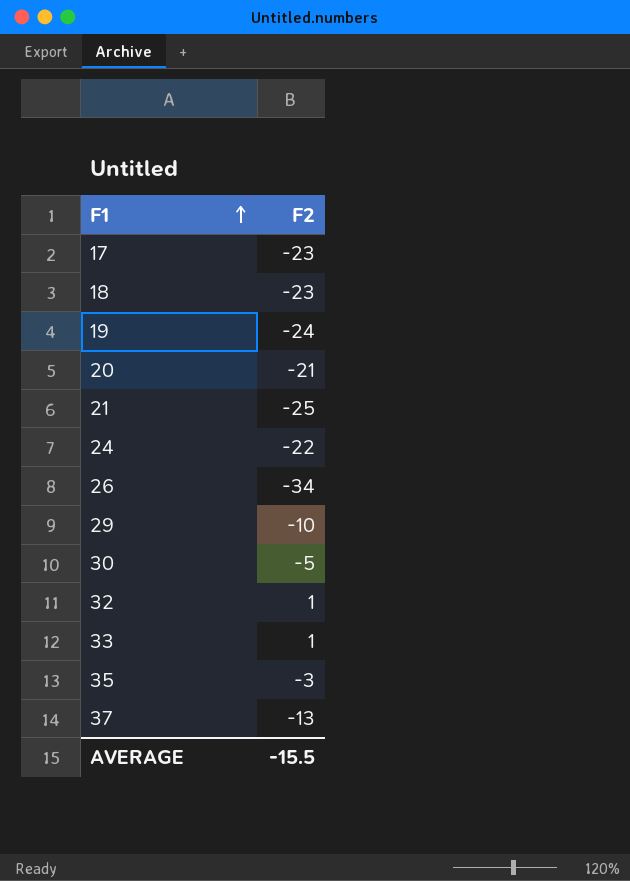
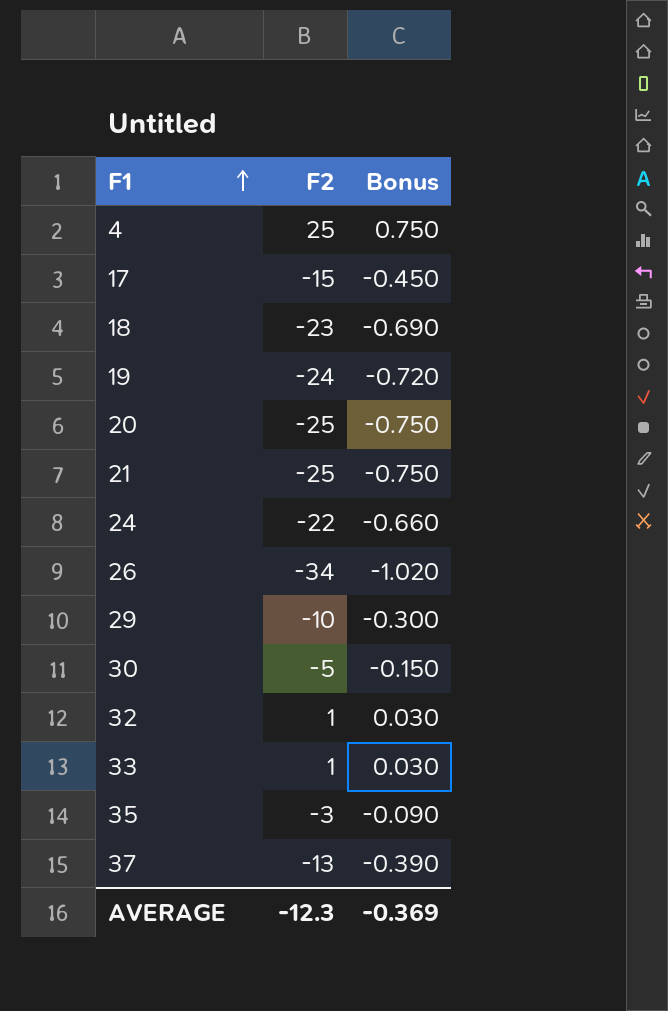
column Bonus | formula: none -> [F2] * 0.03
row 4: none -> 25 | 0.750
17 | F2: -23 -> -15
20 | F2: -21 -> -25
AVERAGE | F2: -15.5 -> -12.3

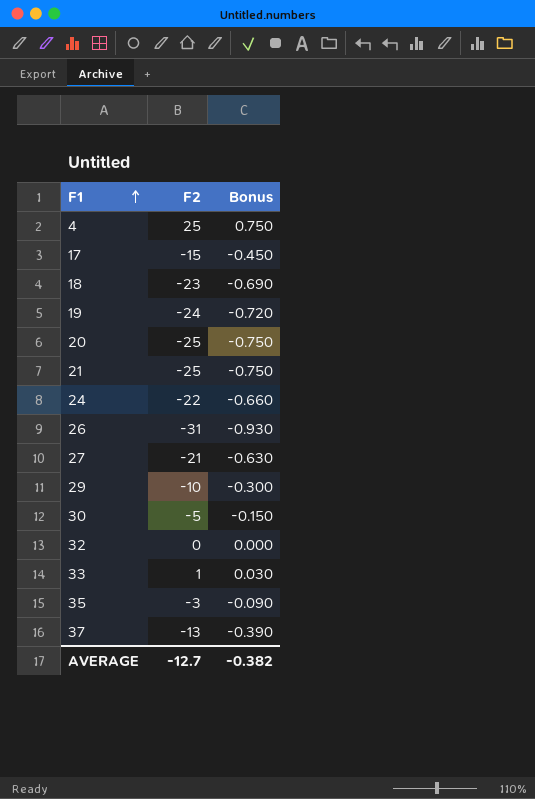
26 | F2: -34 -> -31
26 | Bonus: -1.020 -> -0.930
row 27: none -> -21 | -0.630
32 | F2: 1 -> 0
32 | Bonus: 0.030 -> 0.000
AVERAGE | F2: -12.3 -> -12.7
AVERAGE | Bonus: -0.369 -> -0.382

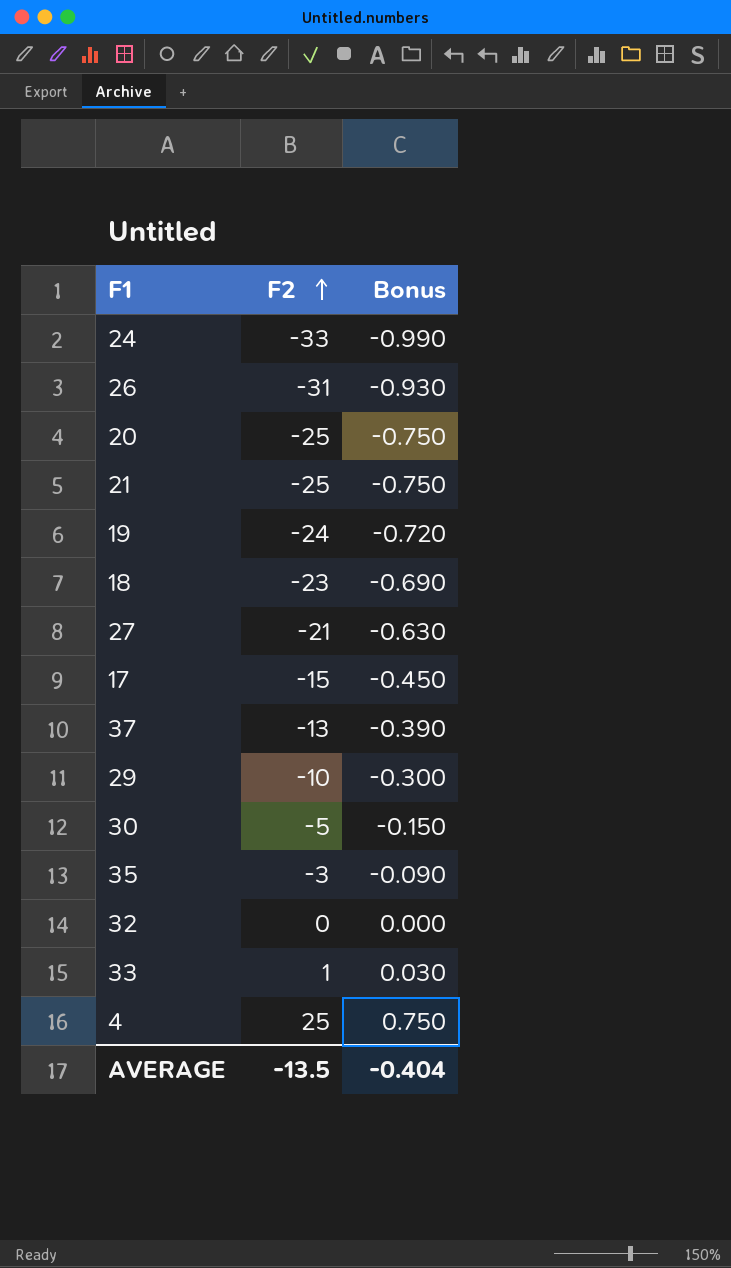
row order: F1 ascending -> F2 ascending
24 | F2: -22 -> -33
24 | Bonus: -0.660 -> -0.990
AVERAGE | F2: -12.7 -> -13.5
AVERAGE | Bonus: -0.382 -> -0.404

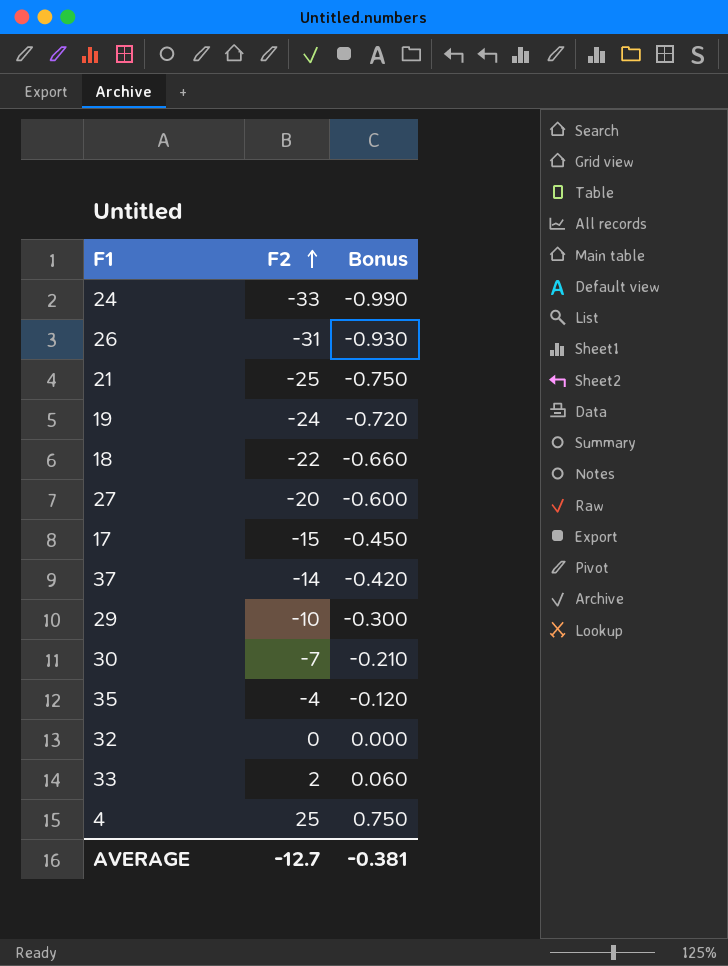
row 20: -25 | -0.750 -> none
18 | F2: -23 -> -22
18 | Bonus: -0.690 -> -0.660
27 | F2: -21 -> -20
27 | Bonus: -0.630 -> -0.600
37 | F2: -13 -> -14
37 | Bonus: -0.390 -> -0.420
30 | F2: -5 -> -7
30 | Bonus: -0.150 -> -0.210
35 | F2: -3 -> -4
35 | Bonus: -0.090 -> -0.120
33 | F2: 1 -> 2
33 | Bonus: 0.030 -> 0.060
AVERAGE | F2: -13.5 -> -12.7
AVERAGE | Bonus: -0.404 -> -0.381

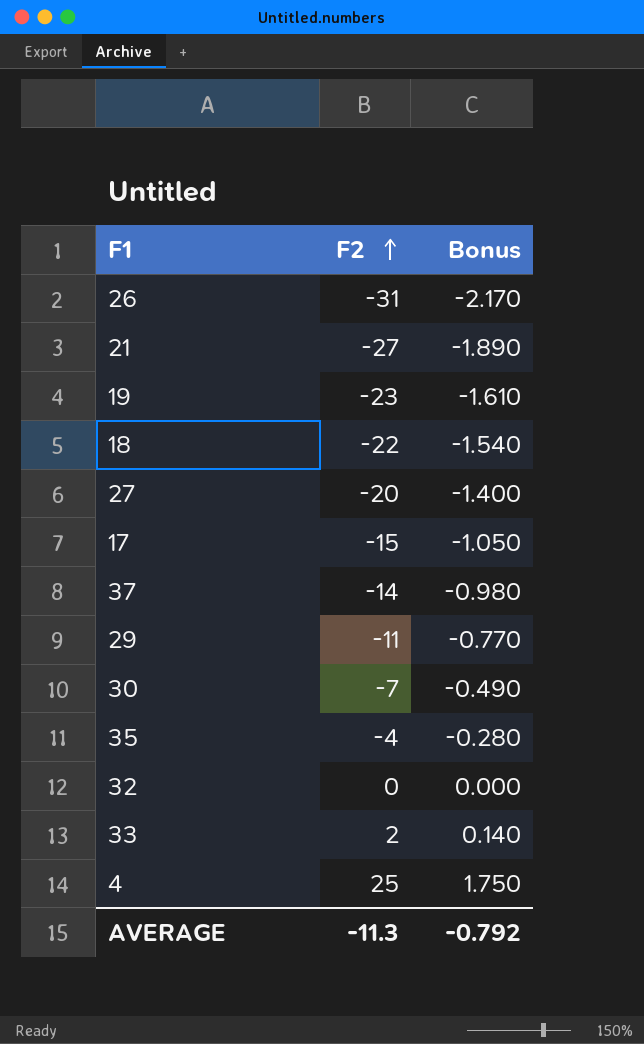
column Bonus | formula: [F2] * 0.03 -> [F2] * 0.07
row 24: -33 | -0.990 -> none
21 | F2: -25 -> -27
19 | F2: -24 -> -23
29 | F2: -10 -> -11
AVERAGE | F2: -12.7 -> -11.3
AVERAGE | Bonus: -0.381 -> -0.792

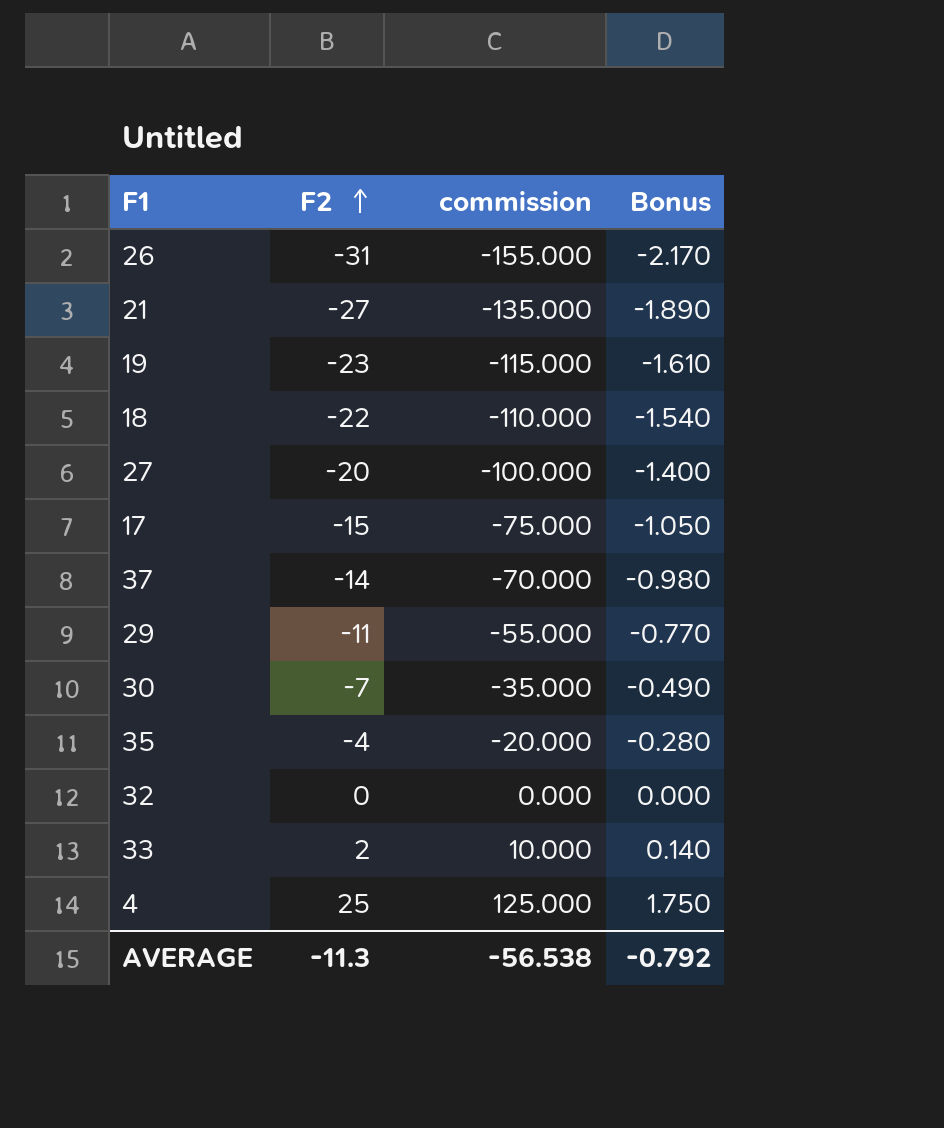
column commission | formula: none -> [F2] * 5

